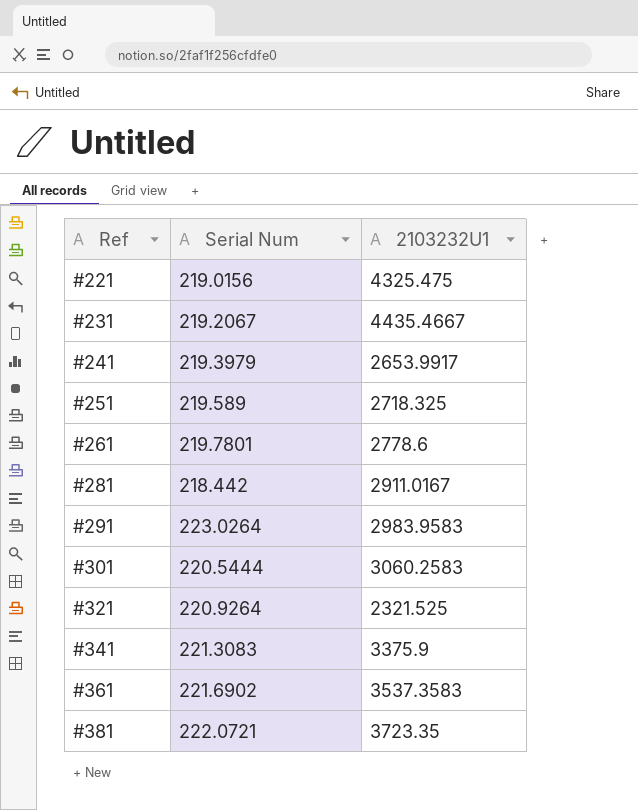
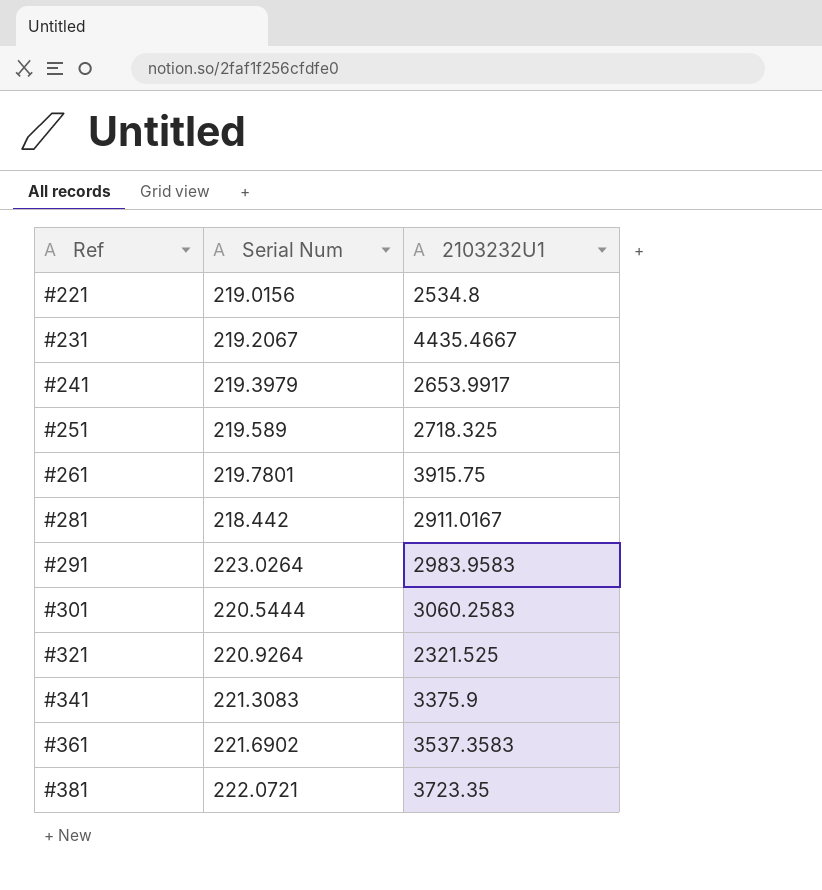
#221 | 2103232U1: 4325.475 -> 2534.8
#261 | 2103232U1: 2778.6 -> 3915.75

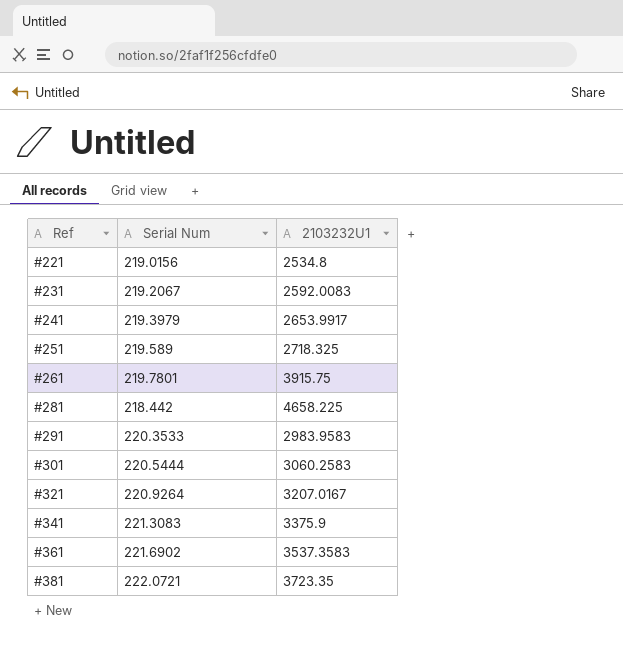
#231 | 2103232U1: 4435.4667 -> 2592.0083
#281 | 2103232U1: 2911.0167 -> 4658.225
#291 | Serial Num: 223.0264 -> 220.3533
#321 | 2103232U1: 2321.525 -> 3207.0167

